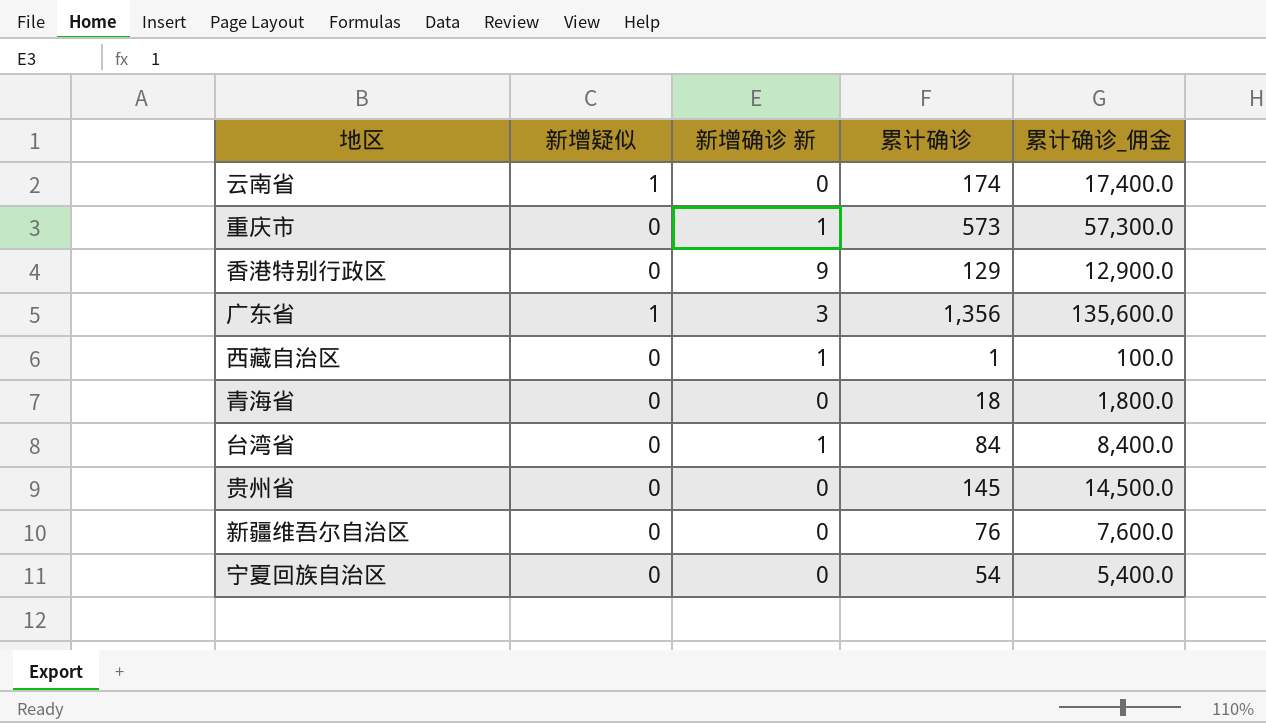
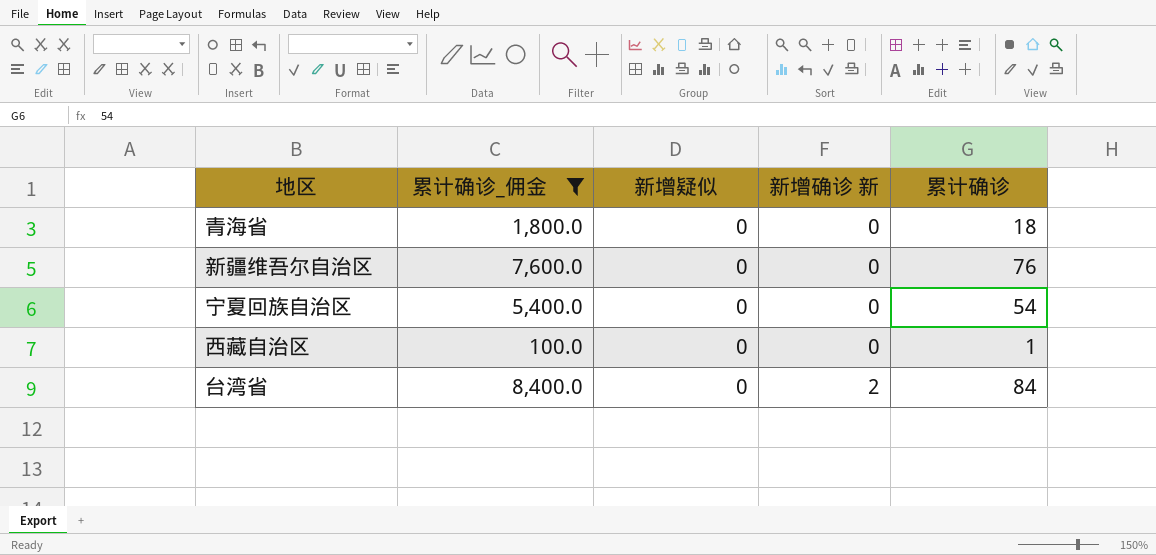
filter: none -> 累计确诊_佣金 <= 8,400.0
row order: none -> 新增确诊 新 ascending
column 累计确诊_佣金 | position: 5 -> 2
西藏自治区 | 新增确诊 新: 1 -> 0
台湾省 | 新增确诊 新: 1 -> 2

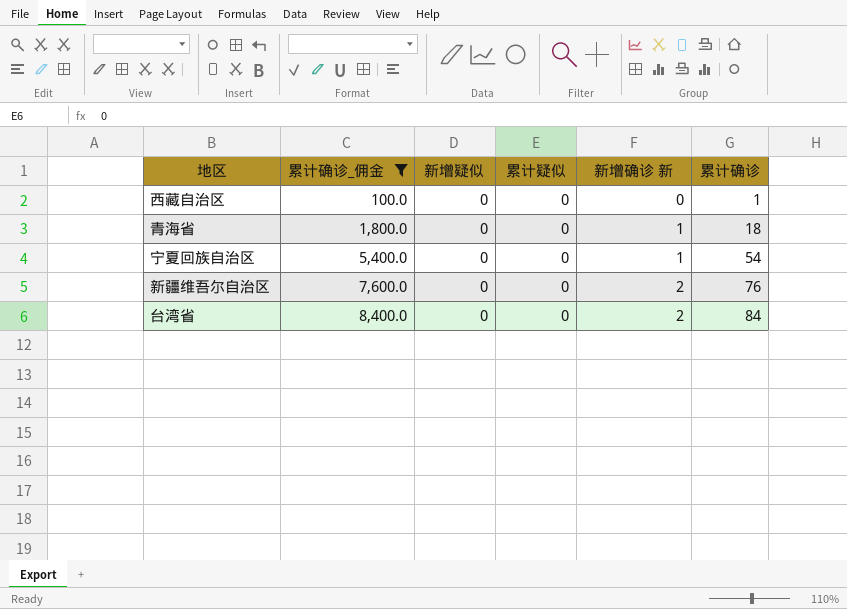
row order: 新增确诊 新 ascending -> 累计确诊_佣金 ascending
column 累计疑似 | position: none -> 4
青海省 | 新增确诊 新: 0 -> 1
宁夏回族自治区 | 新增确诊 新: 0 -> 1
新疆维吾尔自治区 | 新增确诊 新: 0 -> 2

